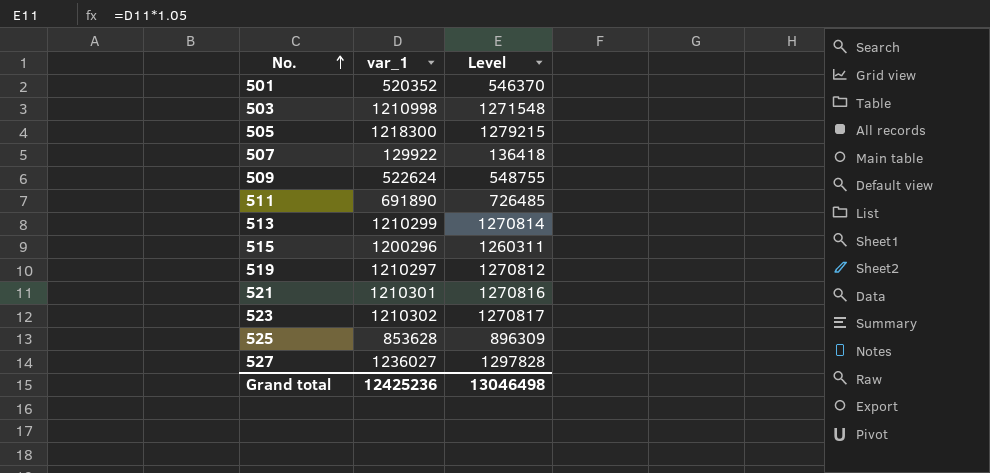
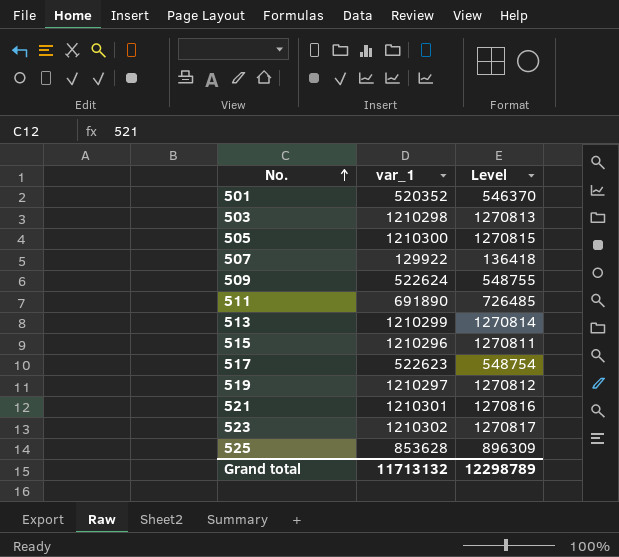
row 527: 1236027 | 1297828 -> none
503 | var_1: 1210998 -> 1210298
503 | Level: 1271548 -> 1270813
505 | var_1: 1218300 -> 1210300
505 | Level: 1279215 -> 1270815
515 | var_1: 1200296 -> 1210296
515 | Level: 1260311 -> 1270811
row 517: none -> 522623 | 548754
Grand total | var_1: 12425236 -> 11713132
Grand total | Level: 13046498 -> 12298789

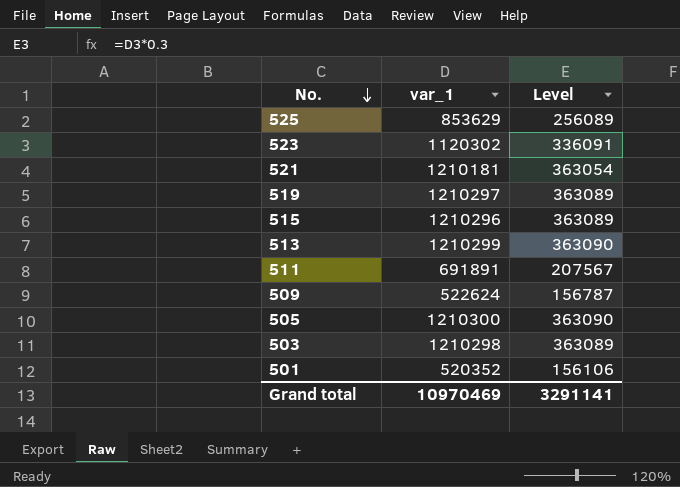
row order: No. ascending -> No. descending
column Level | formula: [var_1] * 1.05 -> [var_1] * 0.3
row 507: 129922 | 136418 -> none
row 517: 522623 | 548754 -> none
525 | var_1: 853628 -> 853629
523 | var_1: 1210302 -> 1120302
521 | var_1: 1210301 -> 1210181
511 | var_1: 691890 -> 691891
Grand total | var_1: 11713132 -> 10970469
Grand total | Level: 12298789 -> 3291141

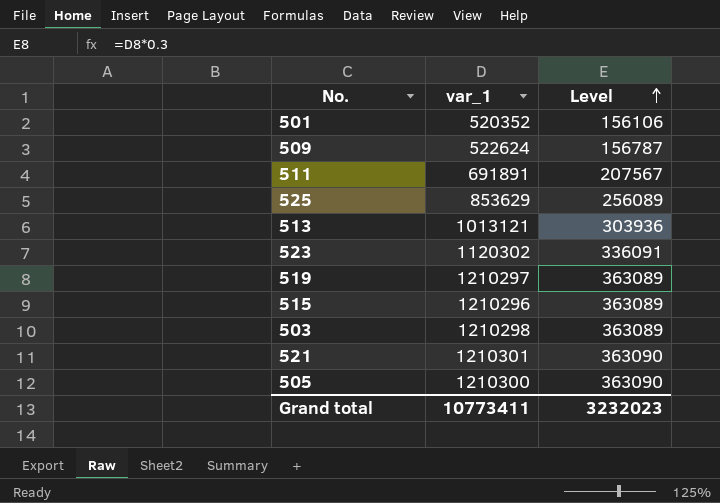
row order: No. descending -> Level ascending
513 | var_1: 1210299 -> 1013121
513 | Level: 363090 -> 303936
521 | var_1: 1210181 -> 1210301
521 | Level: 363054 -> 363090
Grand total | var_1: 10970469 -> 10773411
Grand total | Level: 3291141 -> 3232023

